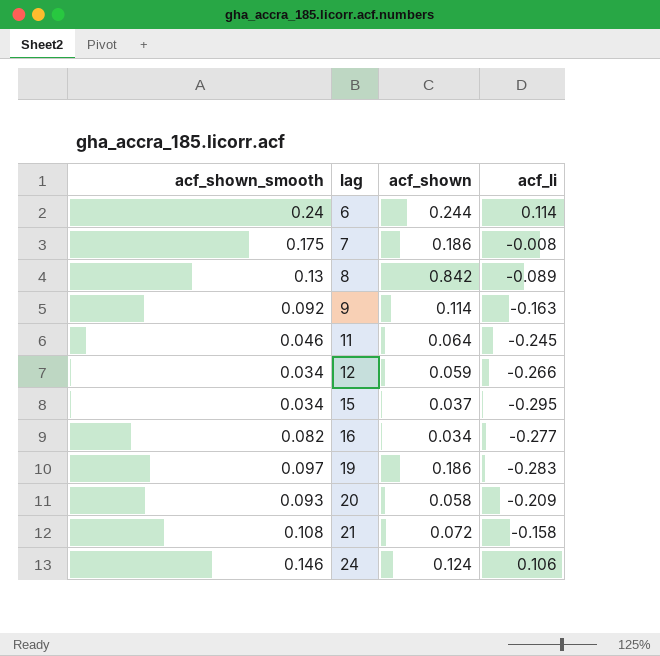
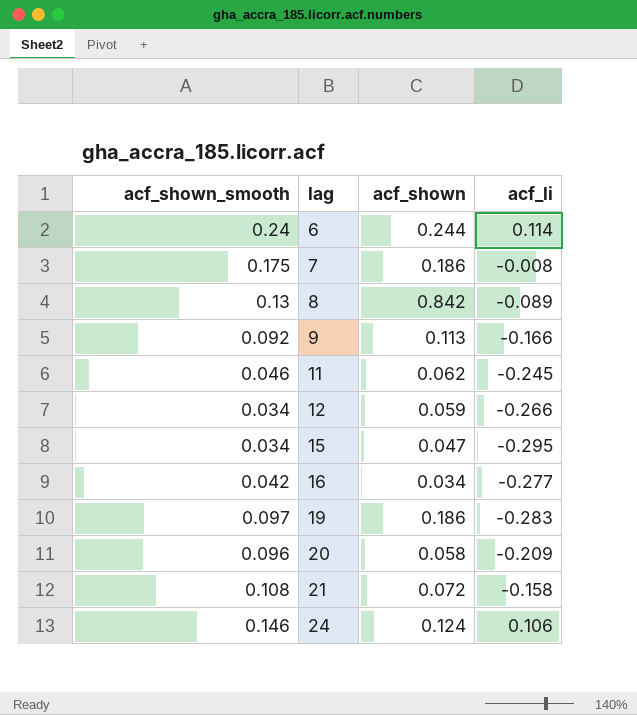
9 | acf_shown: 0.114 -> 0.113
9 | acf_li: -0.163 -> -0.166
11 | acf_shown: 0.064 -> 0.062
15 | acf_shown: 0.037 -> 0.047
16 | acf_shown_smooth: 0.082 -> 0.042
20 | acf_shown_smooth: 0.093 -> 0.096

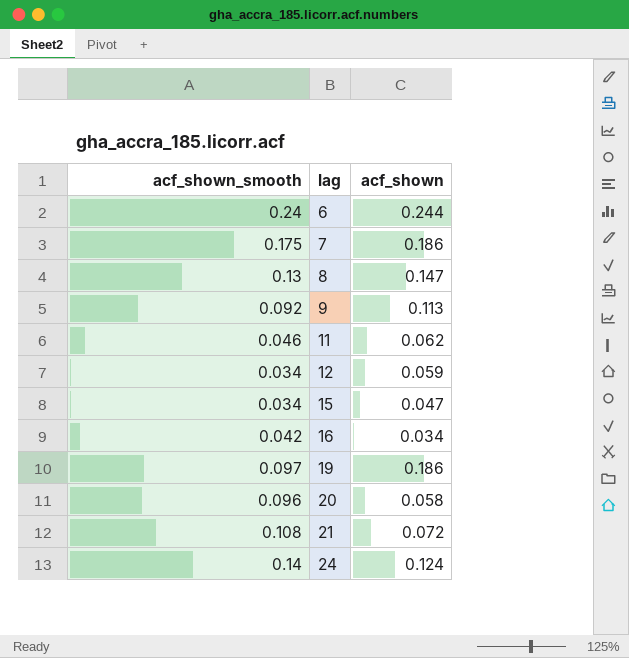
column acf_li | position: 4 -> none
8 | acf_shown: 0.842 -> 0.147
24 | acf_shown_smooth: 0.146 -> 0.14

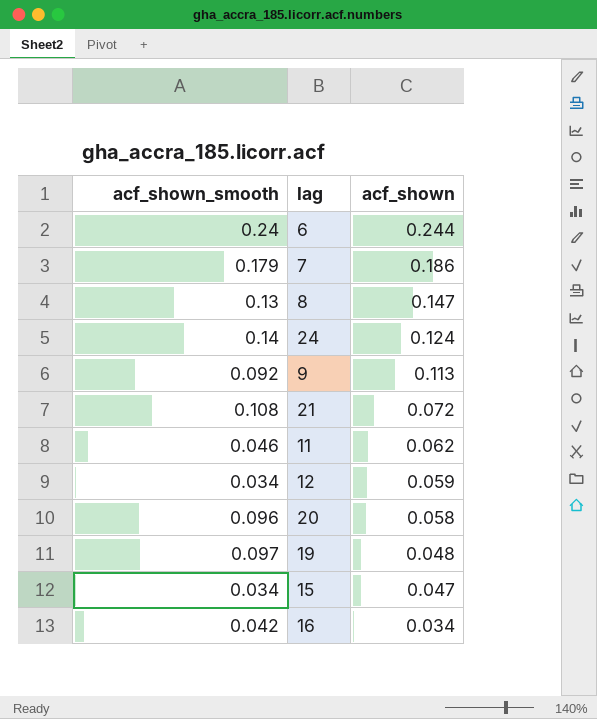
row order: lag ascending -> acf_shown descending
7 | acf_shown_smooth: 0.175 -> 0.179
19 | acf_shown: 0.186 -> 0.048

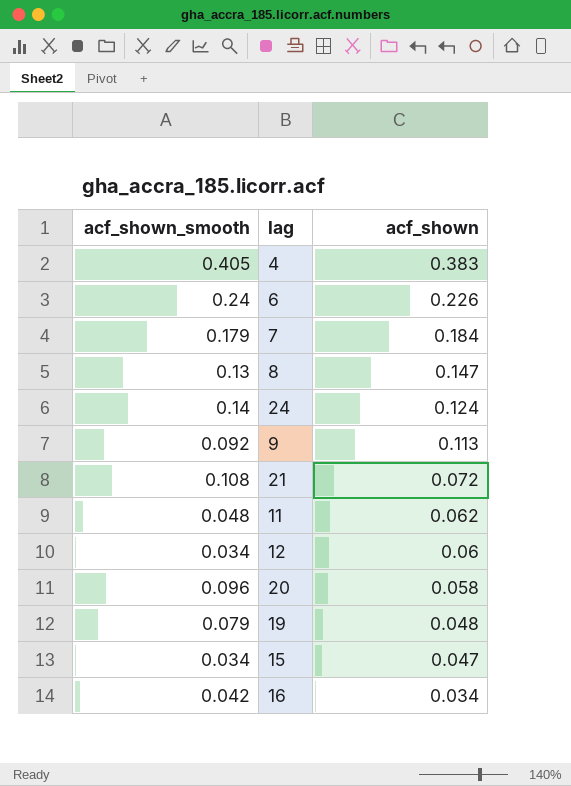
row 4: none -> 0.405 | 0.383
6 | acf_shown: 0.244 -> 0.226
7 | acf_shown: 0.186 -> 0.184
11 | acf_shown_smooth: 0.046 -> 0.048
12 | acf_shown: 0.059 -> 0.06
19 | acf_shown_smooth: 0.097 -> 0.079

